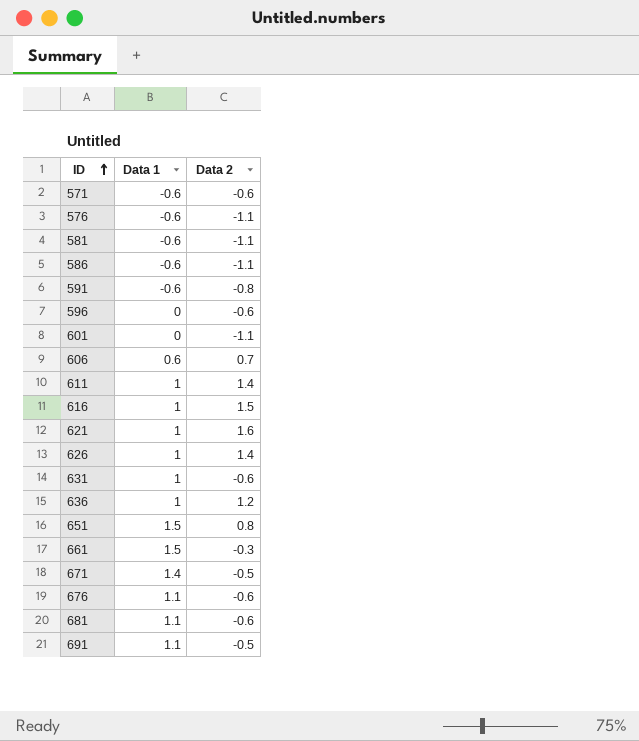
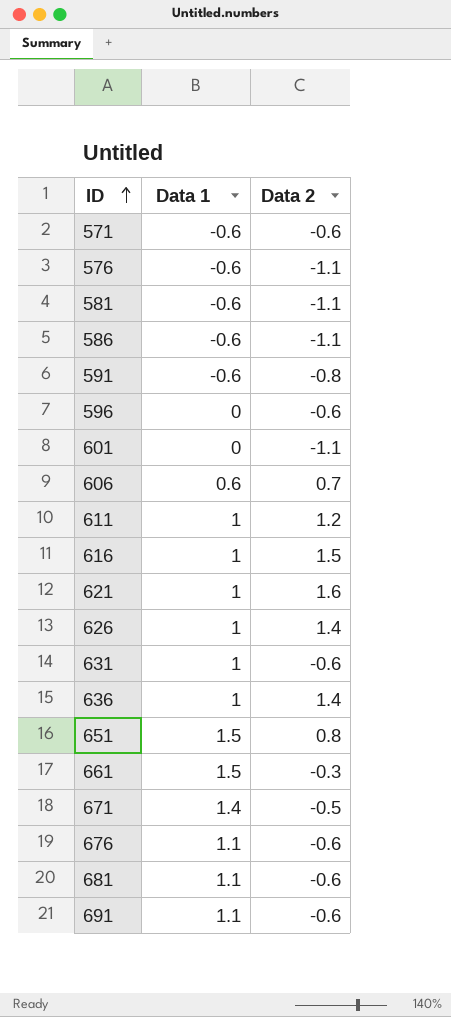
611 | Data 2: 1.4 -> 1.2
636 | Data 2: 1.2 -> 1.4
691 | Data 2: -0.5 -> -0.6

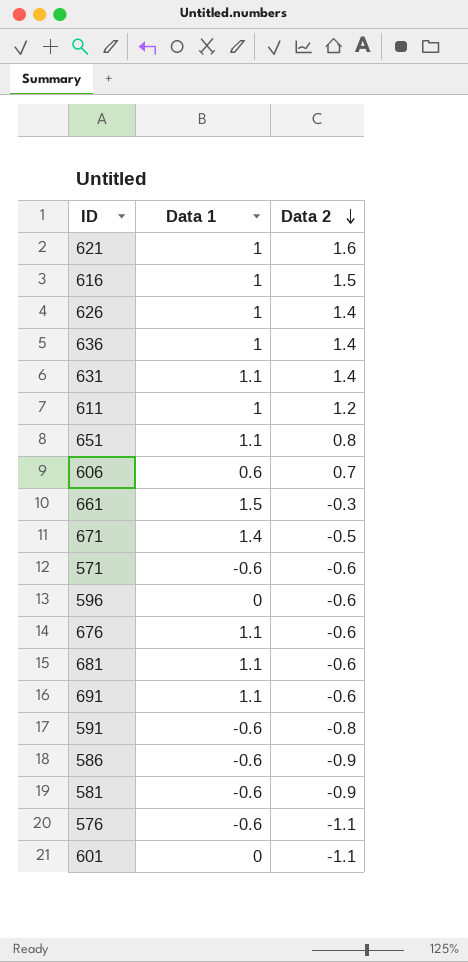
row order: ID ascending -> Data 2 descending
631 | Data 1: 1 -> 1.1
631 | Data 2: -0.6 -> 1.4
651 | Data 1: 1.5 -> 1.1
586 | Data 2: -1.1 -> -0.9
581 | Data 2: -1.1 -> -0.9

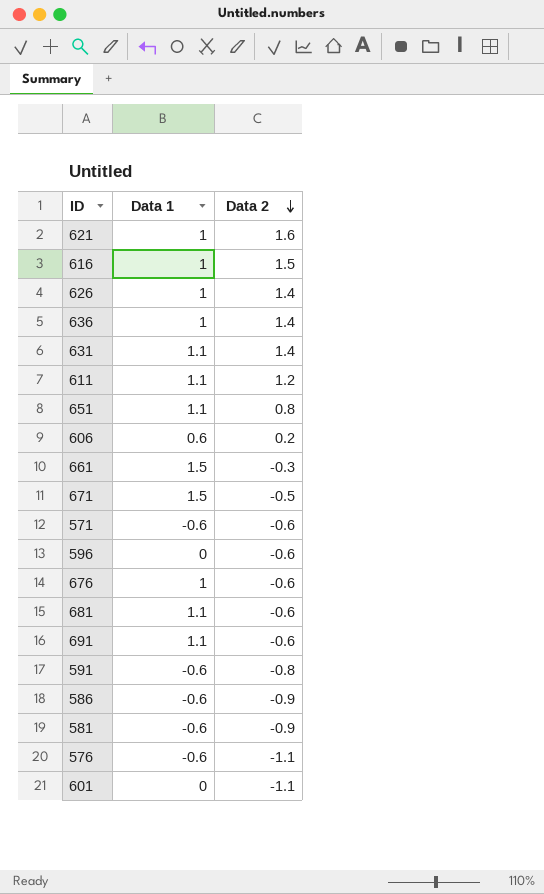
611 | Data 1: 1 -> 1.1
606 | Data 2: 0.7 -> 0.2
671 | Data 1: 1.4 -> 1.5
676 | Data 1: 1.1 -> 1

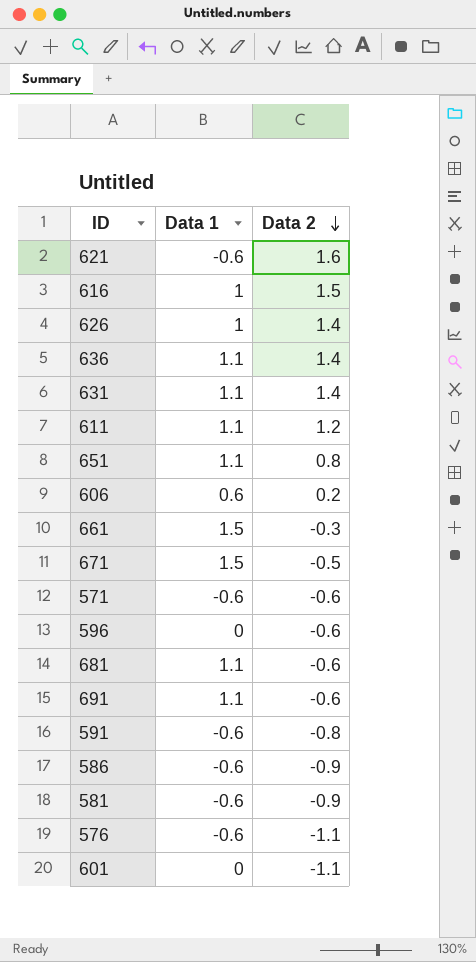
row 676: 1 | -0.6 -> none
621 | Data 1: 1 -> -0.6
636 | Data 1: 1 -> 1.1

